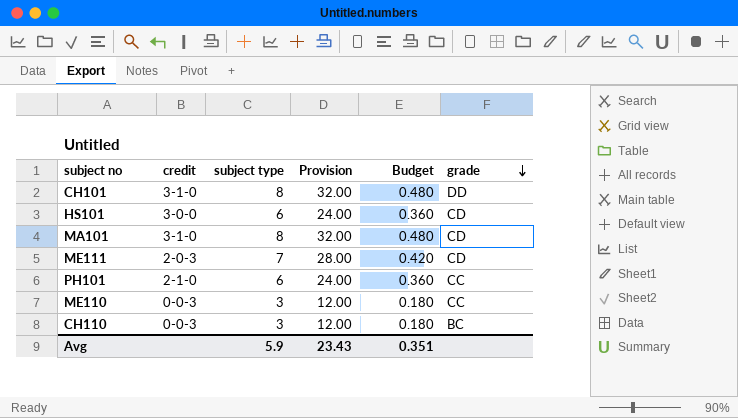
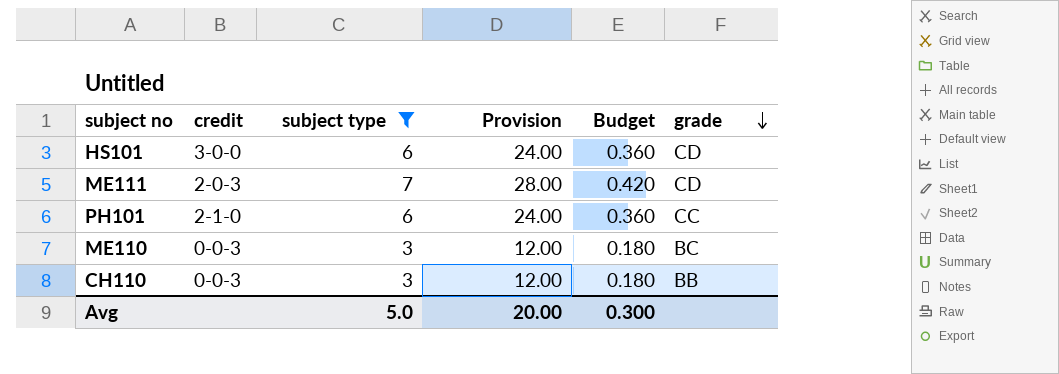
filter: none -> subject type != 8
ME110 | grade: CC -> BC
CH110 | grade: BC -> BB
Avg | subject type: 5.9 -> 5.0
Avg | Provision: 23.43 -> 20.00
Avg | Budget: 0.351 -> 0.300

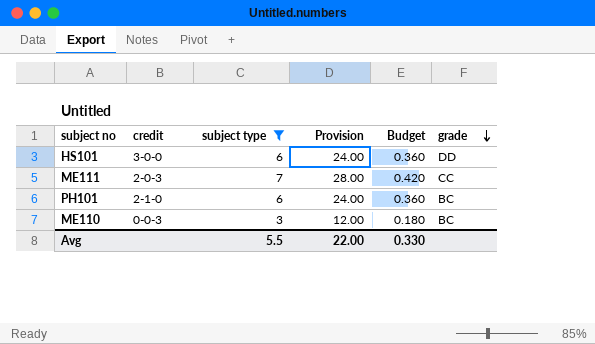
row CH110: 0-0-3 | 3 | 12.00 | 0.180 | BB -> none
HS101 | grade: CD -> DD
ME111 | grade: CD -> CC
PH101 | grade: CC -> BC
Avg | subject type: 5.0 -> 5.5
Avg | Provision: 20.00 -> 22.00
Avg | Budget: 0.300 -> 0.330

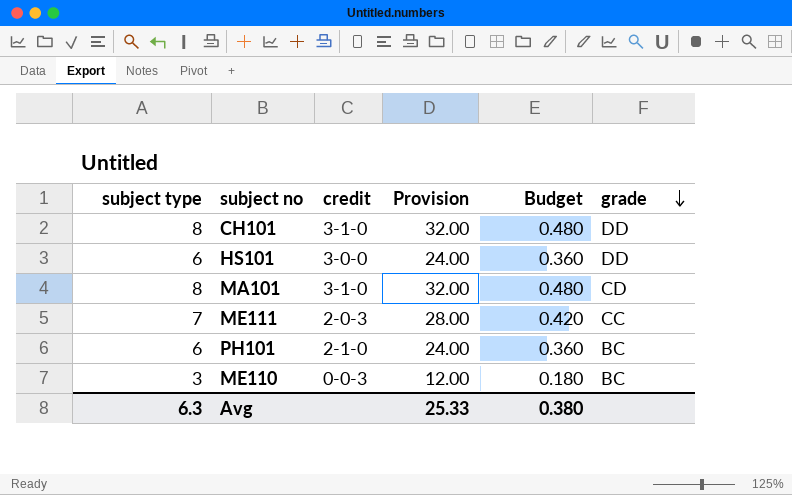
filter: subject type != 8 -> none
column subject type | position: 3 -> 1
Avg | subject type: 5.5 -> 6.3
Avg | Provision: 22.00 -> 25.33
Avg | Budget: 0.330 -> 0.380

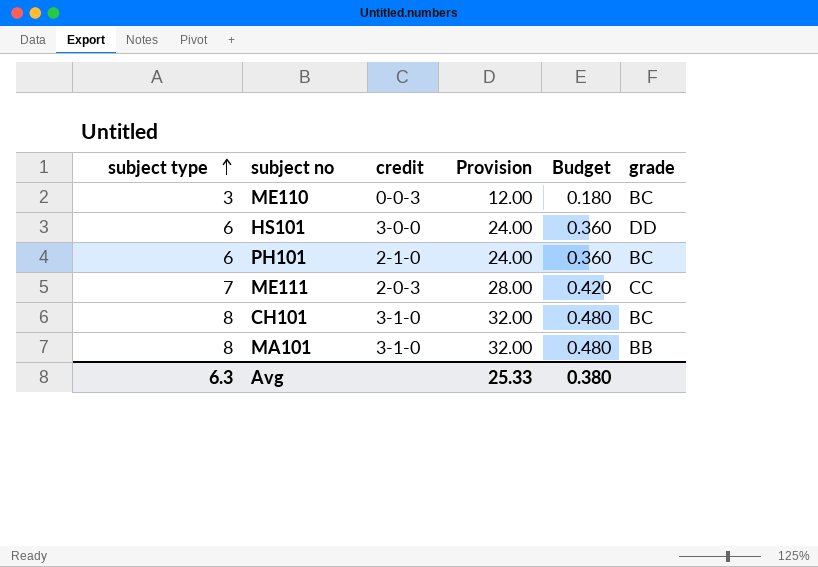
row order: grade descending -> subject type ascending
CH101 | grade: DD -> BC
MA101 | grade: CD -> BB

